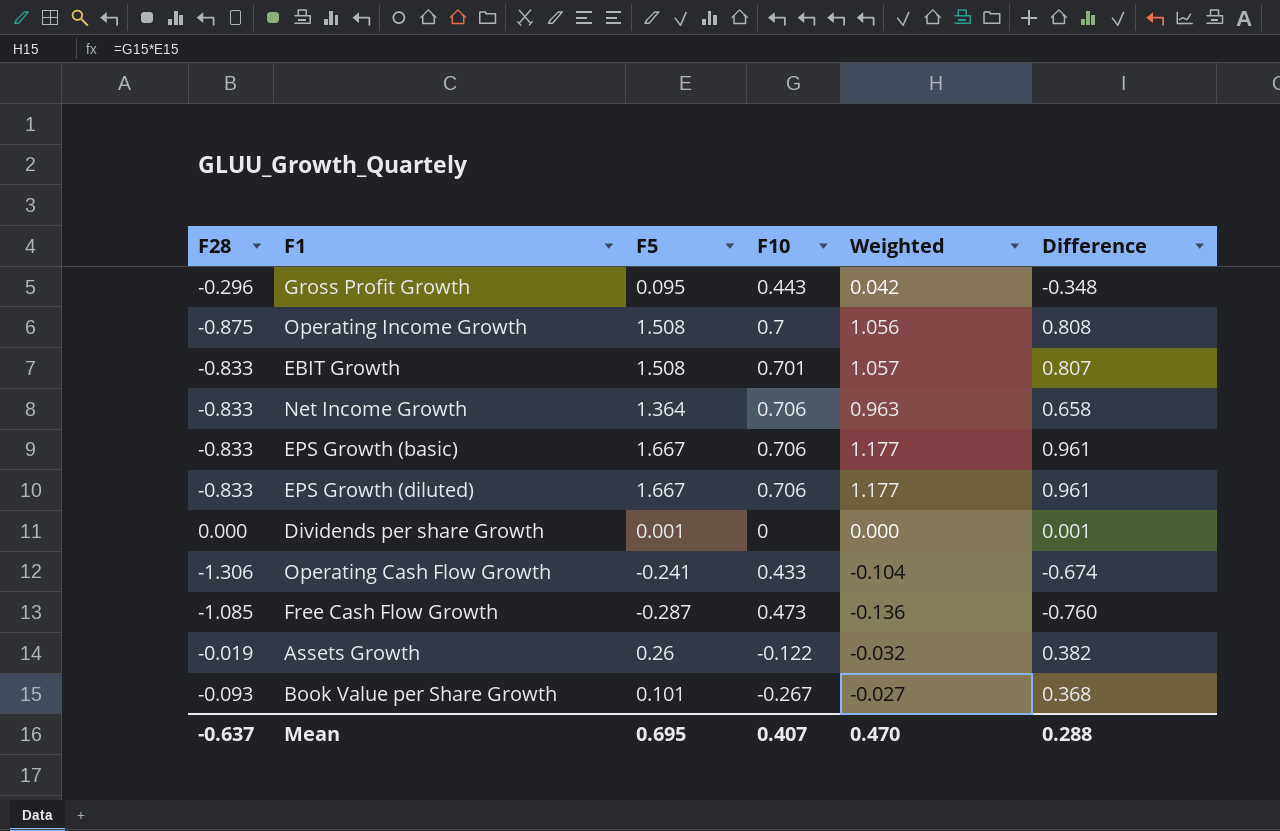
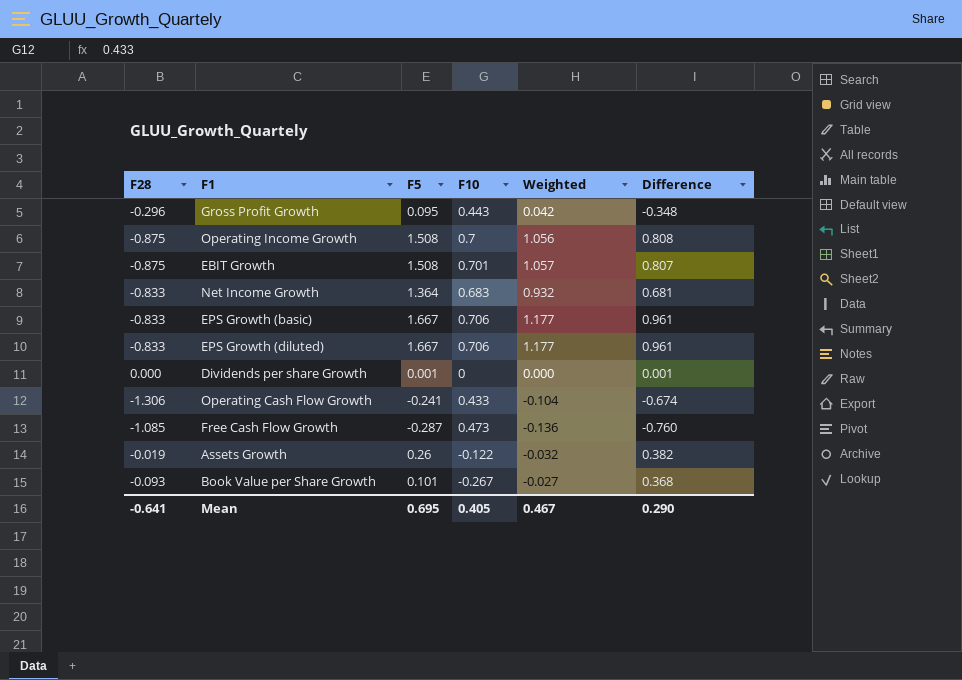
EBIT Growth | F28: -0.833 -> -0.875
Net Income Growth | F10: 0.706 -> 0.683
Net Income Growth | Weighted: 0.963 -> 0.932
Net Income Growth | Difference: 0.658 -> 0.681
Mean | F28: -0.637 -> -0.641
Mean | F10: 0.407 -> 0.405
Mean | Weighted: 0.470 -> 0.467
Mean | Difference: 0.288 -> 0.290

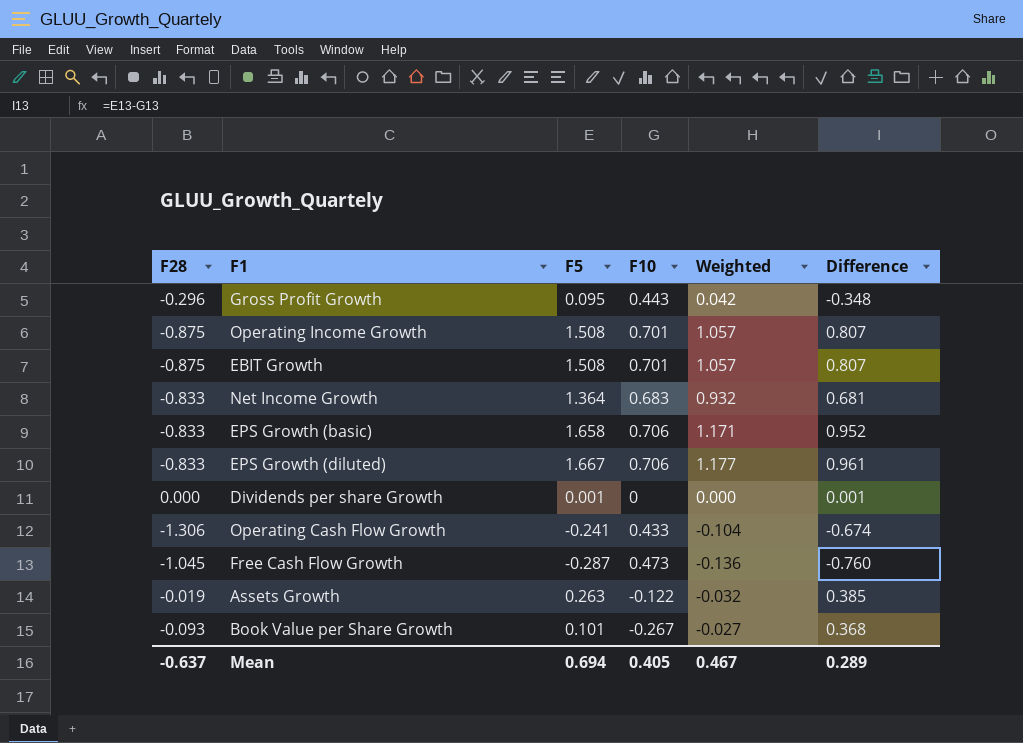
Operating Income Growth | F10: 0.7 -> 0.701
Operating Income Growth | Weighted: 1.056 -> 1.057
Operating Income Growth | Difference: 0.808 -> 0.807
EPS Growth (basic) | F5: 1.667 -> 1.658
EPS Growth (basic) | Weighted: 1.177 -> 1.171
EPS Growth (basic) | Difference: 0.961 -> 0.952
Free Cash Flow Growth | F28: -1.085 -> -1.045
Assets Growth | F5: 0.26 -> 0.263
Assets Growth | Difference: 0.382 -> 0.385
Mean | F28: -0.641 -> -0.637
Mean | F5: 0.695 -> 0.694
Mean | Difference: 0.290 -> 0.289

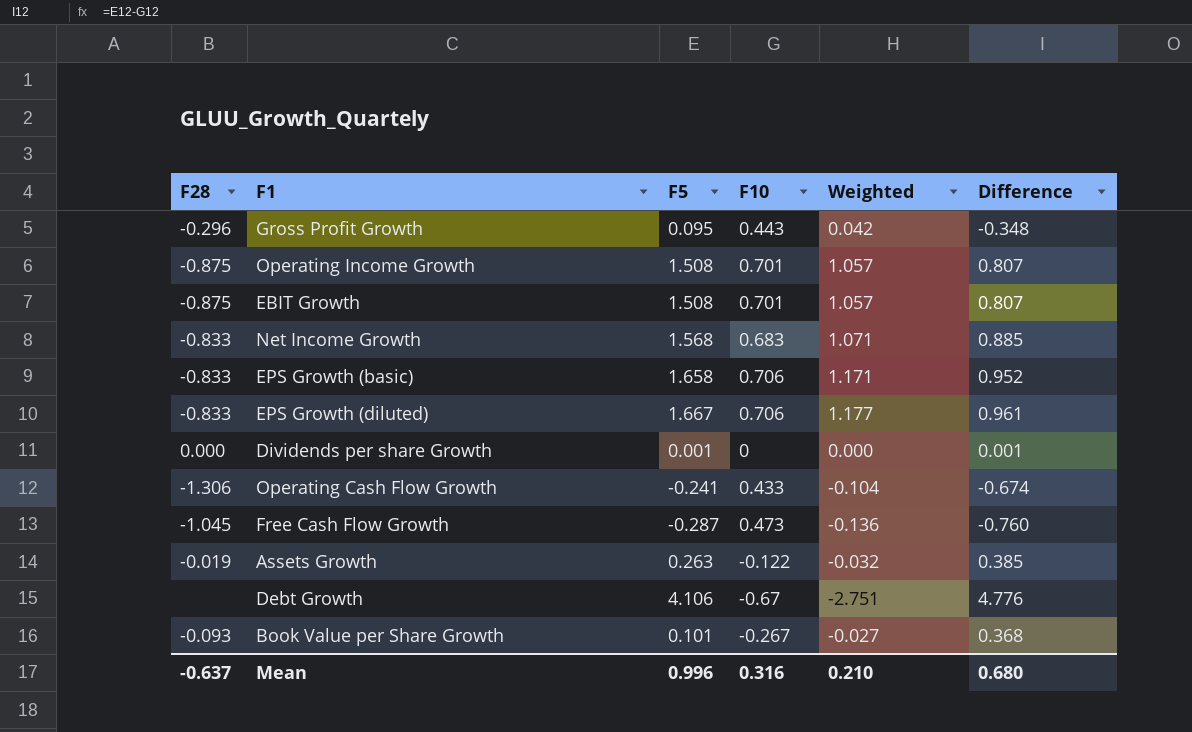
Net Income Growth | F5: 1.364 -> 1.568
Net Income Growth | Weighted: 0.932 -> 1.071
Net Income Growth | Difference: 0.681 -> 0.885
row Debt Growth: none -> none | 4.106 | -0.67 | -2.751 | 4.776
Mean | F5: 0.694 -> 0.996
Mean | F10: 0.405 -> 0.316
Mean | Weighted: 0.467 -> 0.210
Mean | Difference: 0.289 -> 0.680

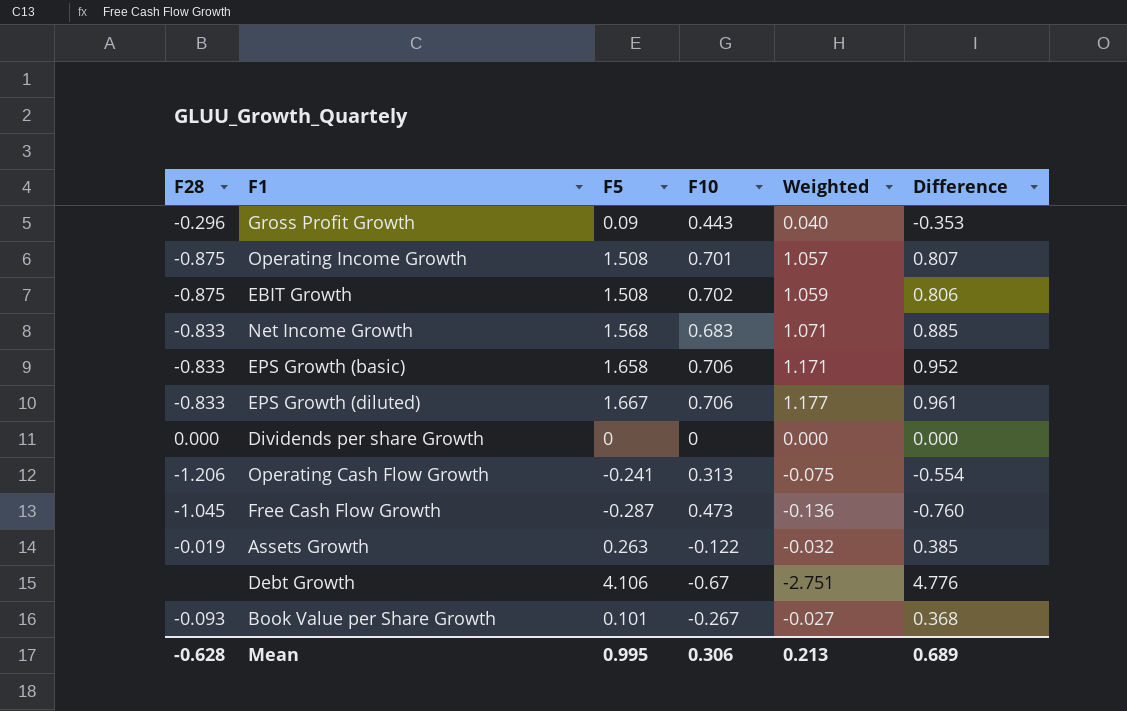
Gross Profit Growth | F5: 0.095 -> 0.09
Gross Profit Growth | Weighted: 0.042 -> 0.040
Gross Profit Growth | Difference: -0.348 -> -0.353
EBIT Growth | F10: 0.701 -> 0.702
EBIT Growth | Weighted: 1.057 -> 1.059
EBIT Growth | Difference: 0.807 -> 0.806
Dividends per share Growth | F5: 0.001 -> 0
Dividends per share Growth | Difference: 0.001 -> 0.000
Operating Cash Flow Growth | F28: -1.306 -> -1.206
Operating Cash Flow Growth | F10: 0.433 -> 0.313
Operating Cash Flow Growth | Weighted: -0.104 -> -0.075
Operating Cash Flow Growth | Difference: -0.674 -> -0.554
Mean | F28: -0.637 -> -0.628
Mean | F5: 0.996 -> 0.995
Mean | F10: 0.316 -> 0.306
Mean | Weighted: 0.210 -> 0.213
Mean | Difference: 0.680 -> 0.689

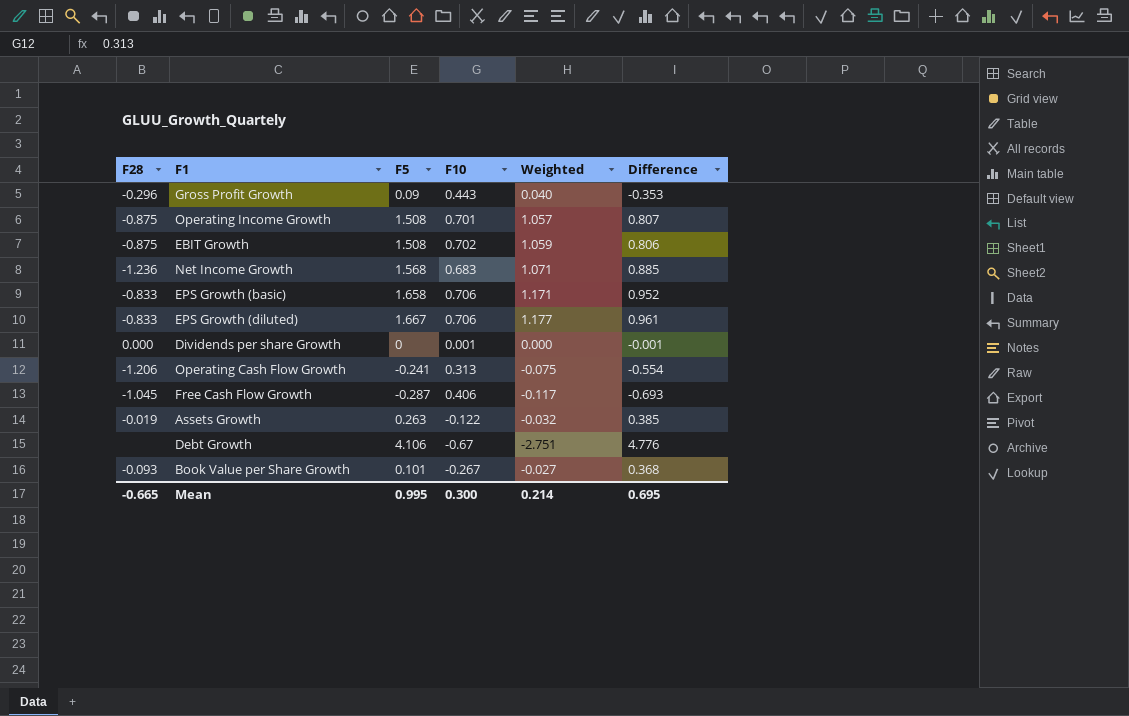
Net Income Growth | F28: -0.833 -> -1.236
Dividends per share Growth | F10: 0 -> 0.001
Dividends per share Growth | Difference: 0.000 -> -0.001
Free Cash Flow Growth | F10: 0.473 -> 0.406
Free Cash Flow Growth | Weighted: -0.136 -> -0.117
Free Cash Flow Growth | Difference: -0.760 -> -0.693
Mean | F28: -0.628 -> -0.665
Mean | F10: 0.306 -> 0.300
Mean | Weighted: 0.213 -> 0.214
Mean | Difference: 0.689 -> 0.695

